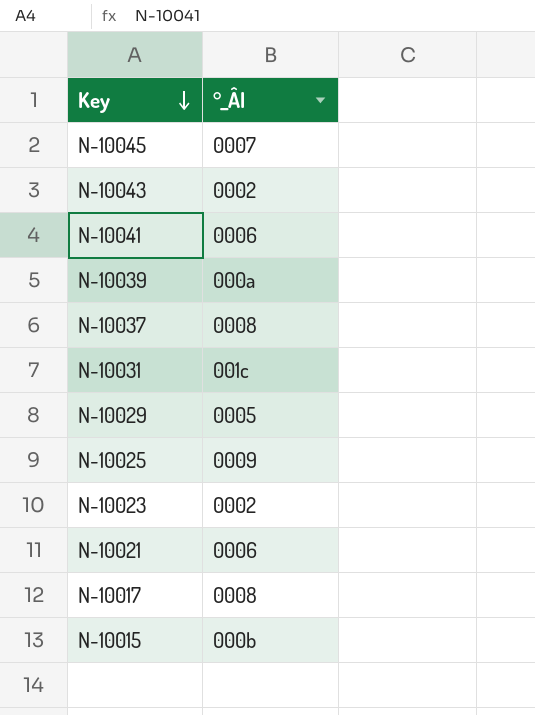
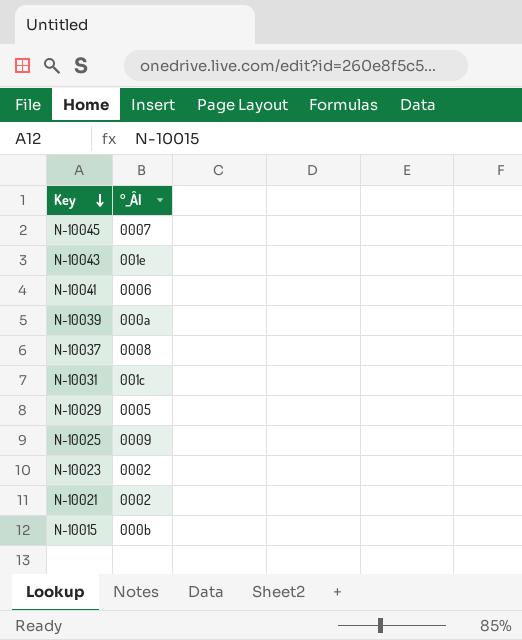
row N-10017: 0008 -> none
N-10043 | °_ÂI: 0002 -> 001e
N-10021 | °_ÂI: 0006 -> 0002

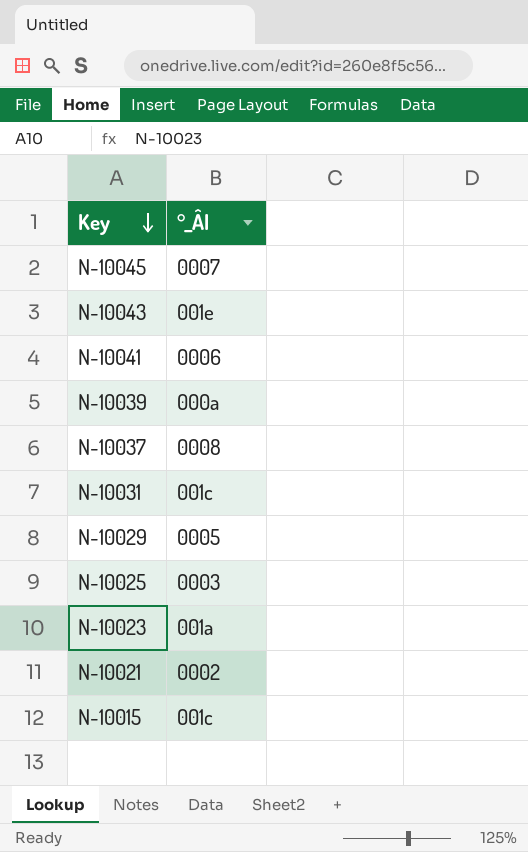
N-10025 | °_ÂI: 0009 -> 0003
N-10023 | °_ÂI: 0002 -> 001a
N-10015 | °_ÂI: 000b -> 001c

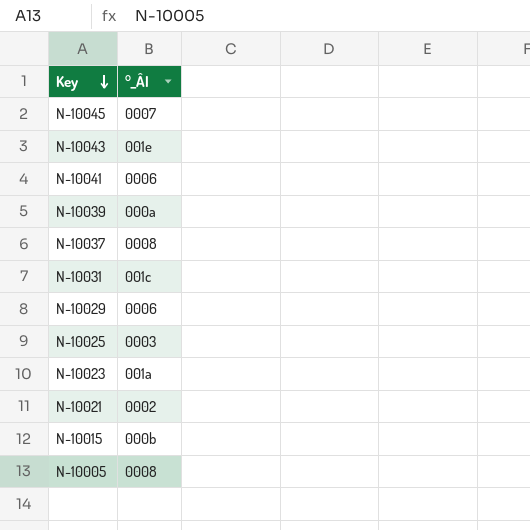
N-10029 | °_ÂI: 0005 -> 0006
N-10015 | °_ÂI: 001c -> 000b
row N-10005: none -> 0008

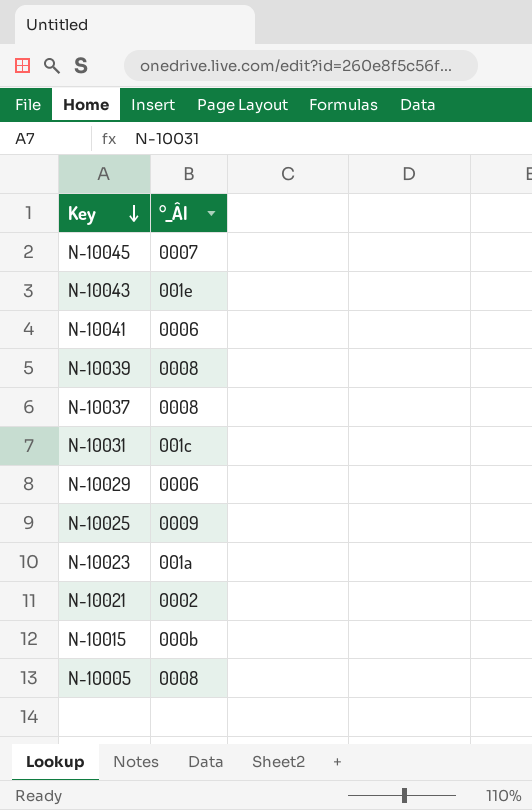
N-10039 | °_ÂI: 000a -> 0008
N-10025 | °_ÂI: 0003 -> 0009

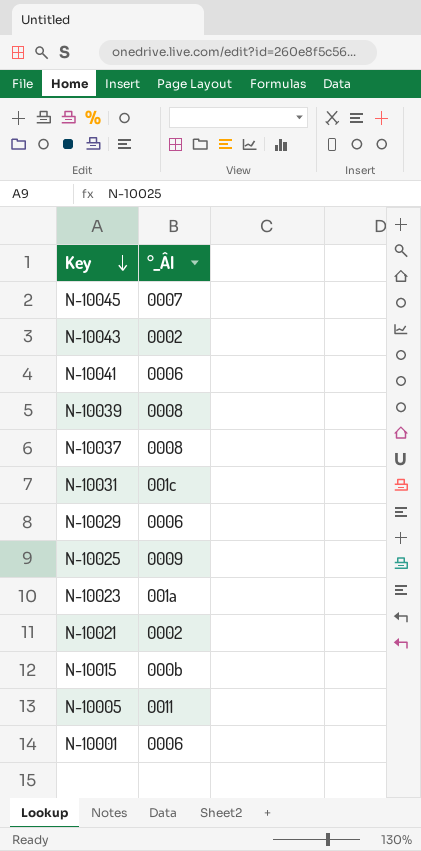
N-10043 | °_ÂI: 001e -> 0002
N-10005 | °_ÂI: 0008 -> 0011
row N-10001: none -> 0006

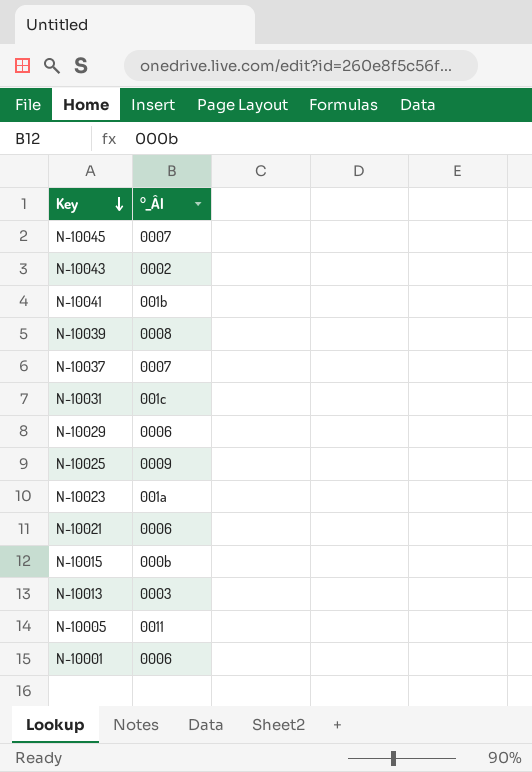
N-10041 | °_ÂI: 0006 -> 001b
N-10037 | °_ÂI: 0008 -> 0007
N-10021 | °_ÂI: 0002 -> 0006
row N-10013: none -> 0003

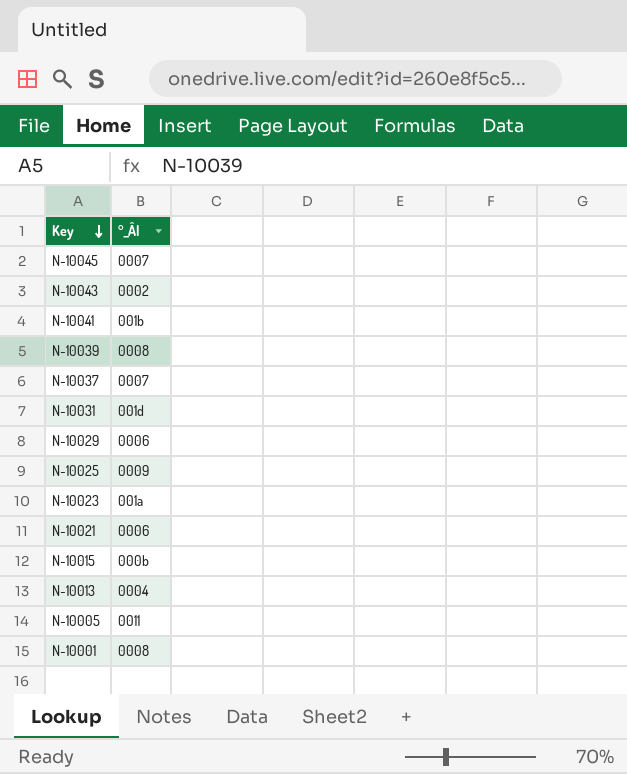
N-10031 | °_ÂI: 001c -> 001d
N-10013 | °_ÂI: 0003 -> 0004
N-10001 | °_ÂI: 0006 -> 0008

